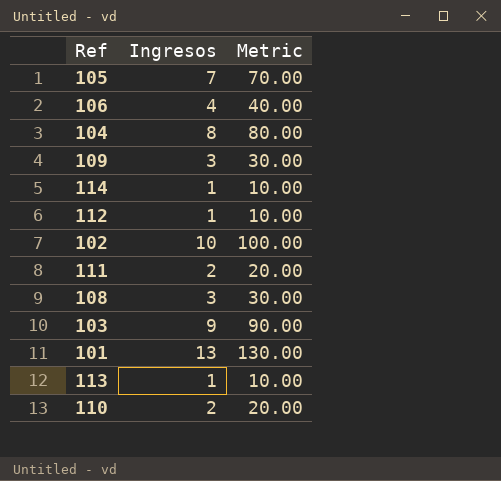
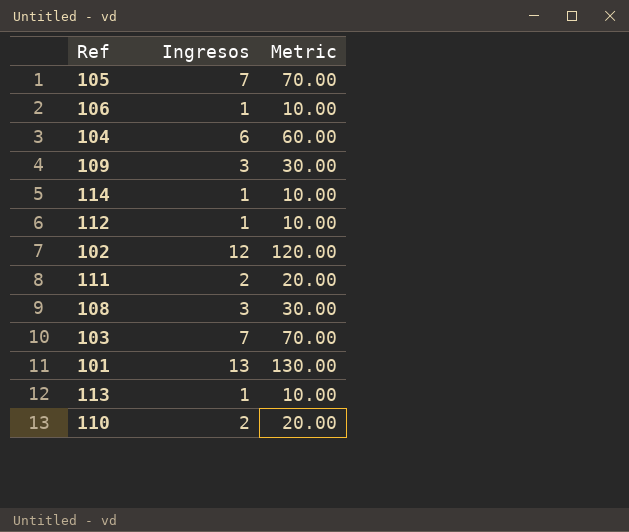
106 | Ingresos: 4 -> 1
106 | Metric: 40.00 -> 10.00
104 | Ingresos: 8 -> 6
104 | Metric: 80.00 -> 60.00
102 | Ingresos: 10 -> 12
102 | Metric: 100.00 -> 120.00
103 | Ingresos: 9 -> 7
103 | Metric: 90.00 -> 70.00

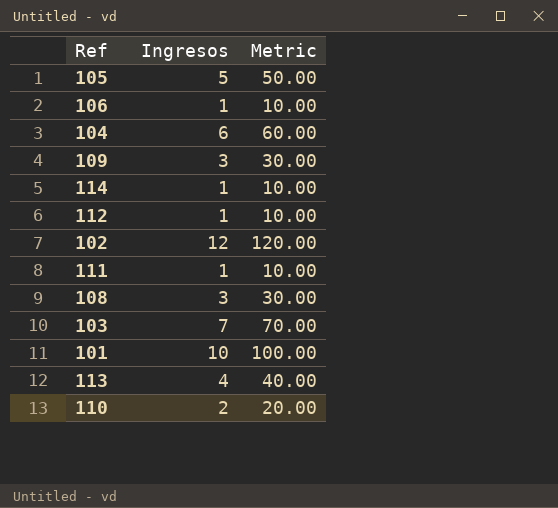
105 | Ingresos: 7 -> 5
105 | Metric: 70.00 -> 50.00
111 | Ingresos: 2 -> 1
111 | Metric: 20.00 -> 10.00
101 | Ingresos: 13 -> 10
101 | Metric: 130.00 -> 100.00
113 | Ingresos: 1 -> 4
113 | Metric: 10.00 -> 40.00

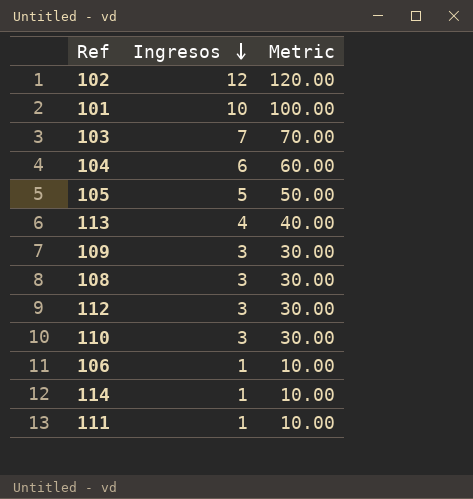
row order: none -> Ingresos descending
112 | Ingresos: 1 -> 3
112 | Metric: 10.00 -> 30.00
110 | Ingresos: 2 -> 3
110 | Metric: 20.00 -> 30.00

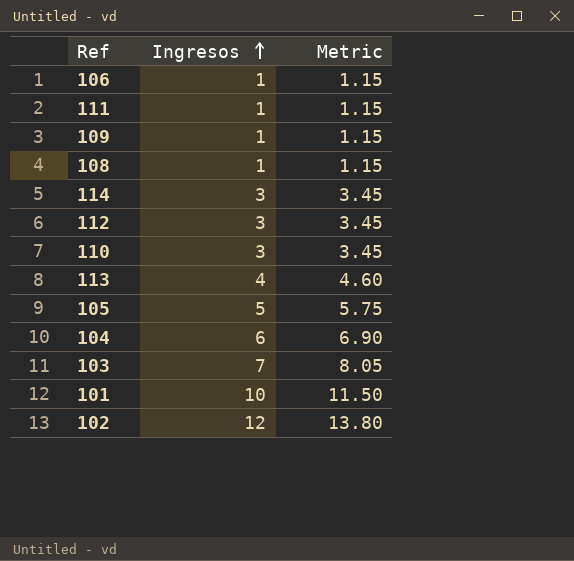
row order: Ingresos descending -> Ingresos ascending
column Metric | formula: [Ingresos] * 10 -> [Ingresos] * 1.15
109 | Ingresos: 3 -> 1
108 | Ingresos: 3 -> 1
114 | Ingresos: 1 -> 3

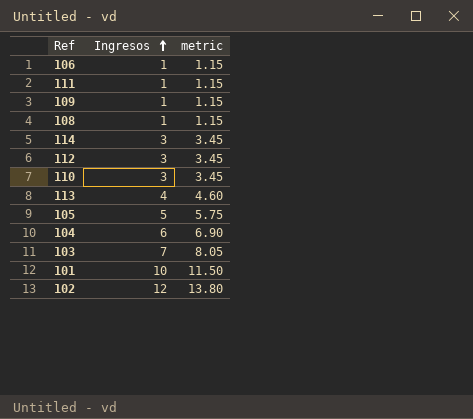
column name: Metric -> metric

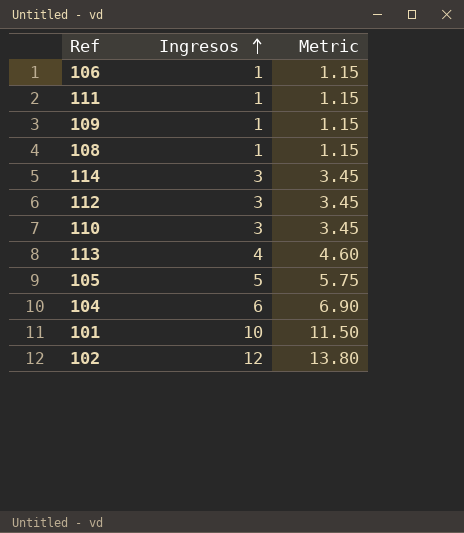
column name: metric -> Metric
row 103: 7 | 8.05 -> none

